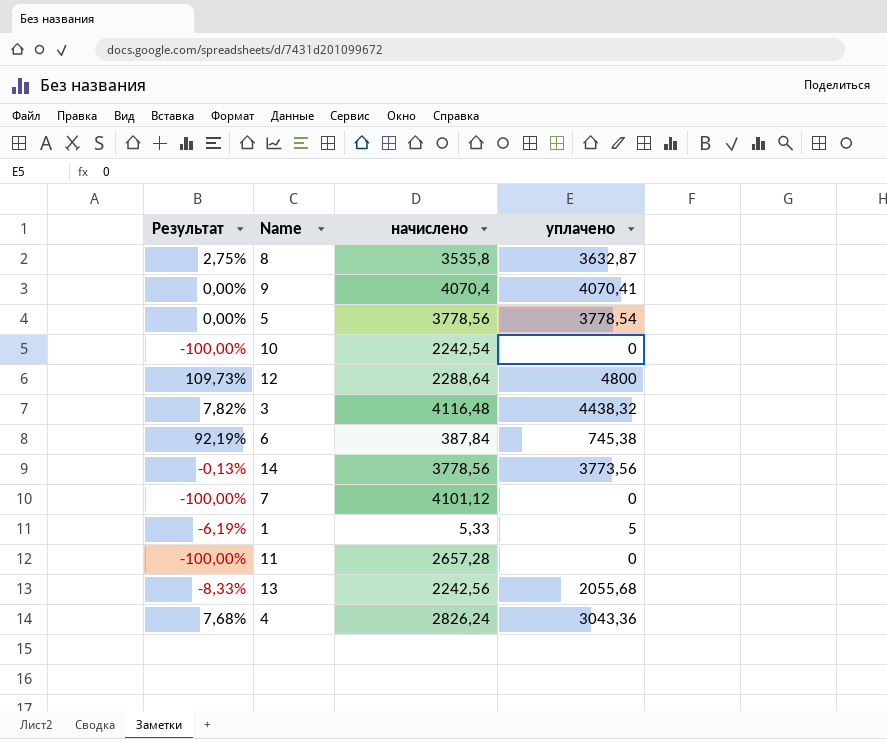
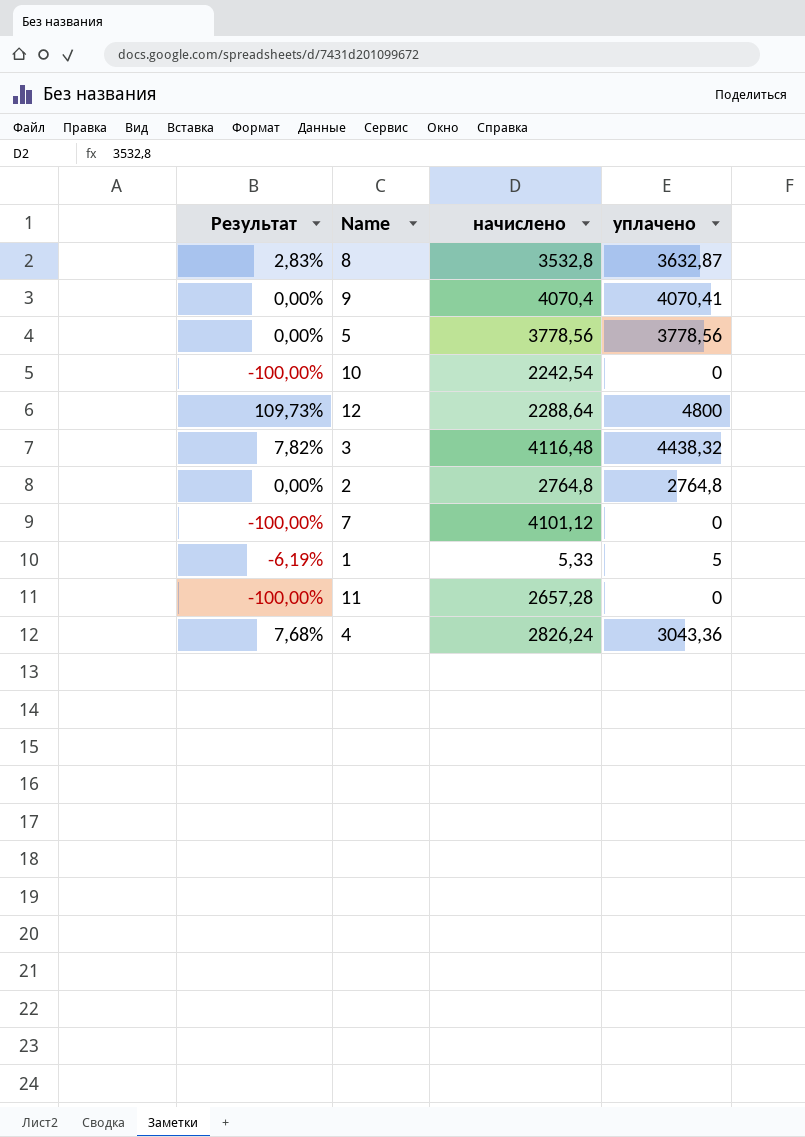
row 6: 92,19% | 387,84 | 745,38 -> none
row 14: -0,13% | 3778,56 | 3773,56 -> none
row 13: -8,33% | 2242,56 | 2055,68 -> none
8 | Результат: 2,75% -> 2,83%
8 | начислено: 3535,8 -> 3532,8
5 | уплачено: 3778,54 -> 3778,56
row 2: none -> 0,00% | 2764,8 | 2764,8

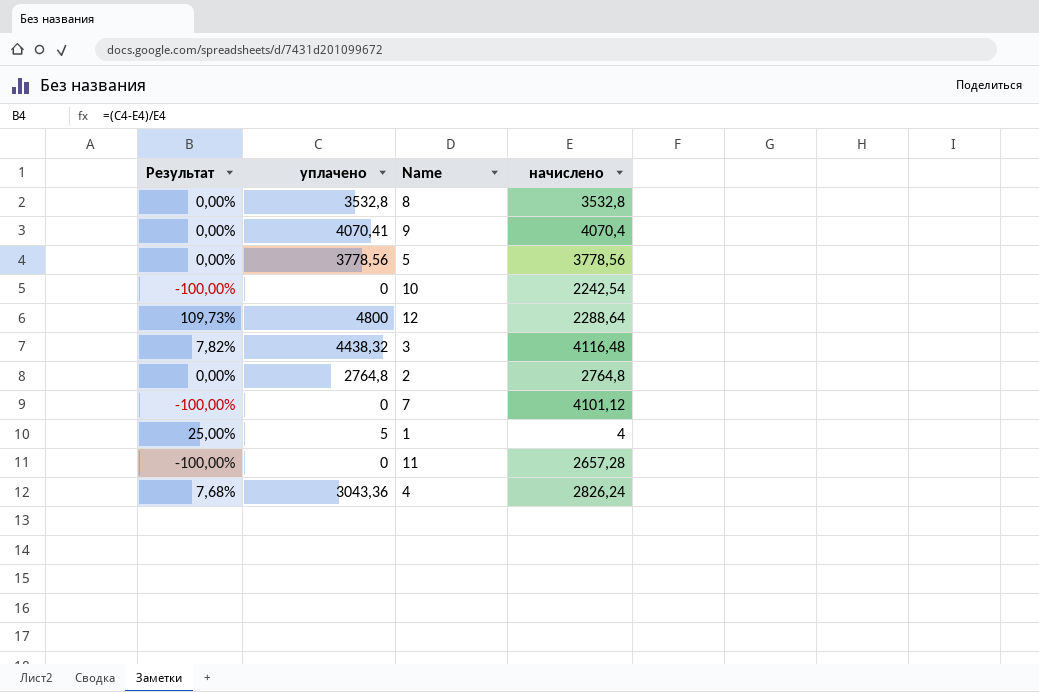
column уплачено | position: 4 -> 2
8 | Результат: 2,83% -> 0,00%
8 | уплачено: 3632,87 -> 3532,8
1 | Результат: -6,19% -> 25,00%
1 | начислено: 5,33 -> 4

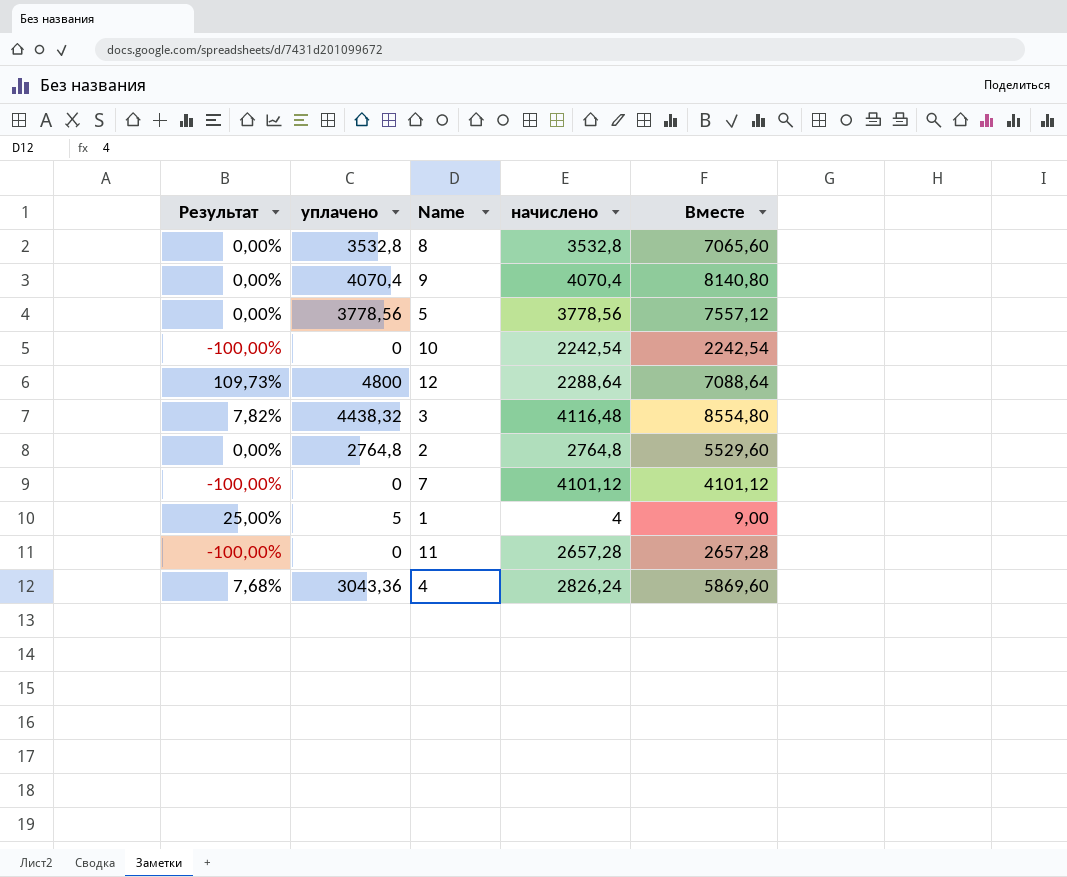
column Вместе | formula: none -> [уплачено] + [начислено]
9 | уплачено: 4070,41 -> 4070,4

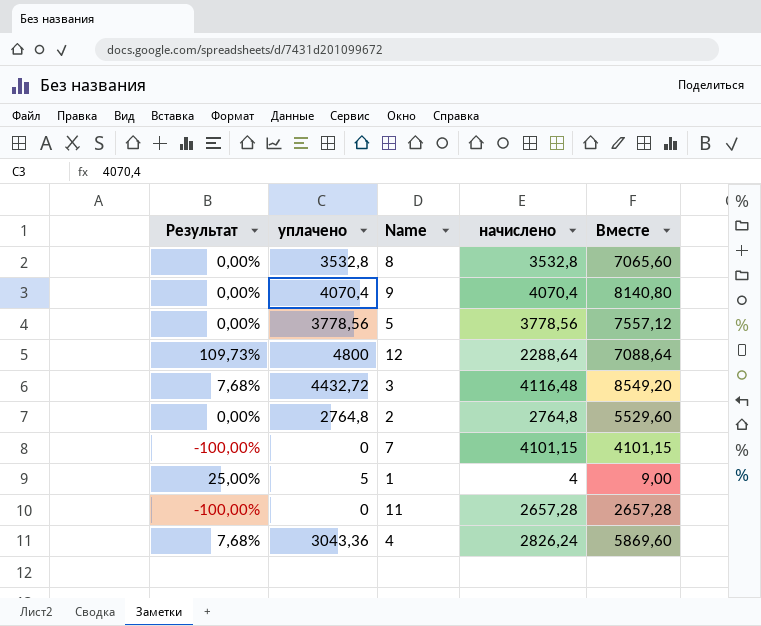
row 10: -100,00% | 0 | 2242,54 | 2242,54 -> none
3 | Результат: 7,82% -> 7,68%
3 | уплачено: 4438,32 -> 4432,72
3 | Вместе: 8554,80 -> 8549,20
7 | начислено: 4101,12 -> 4101,15
7 | Вместе: 4101,12 -> 4101,15

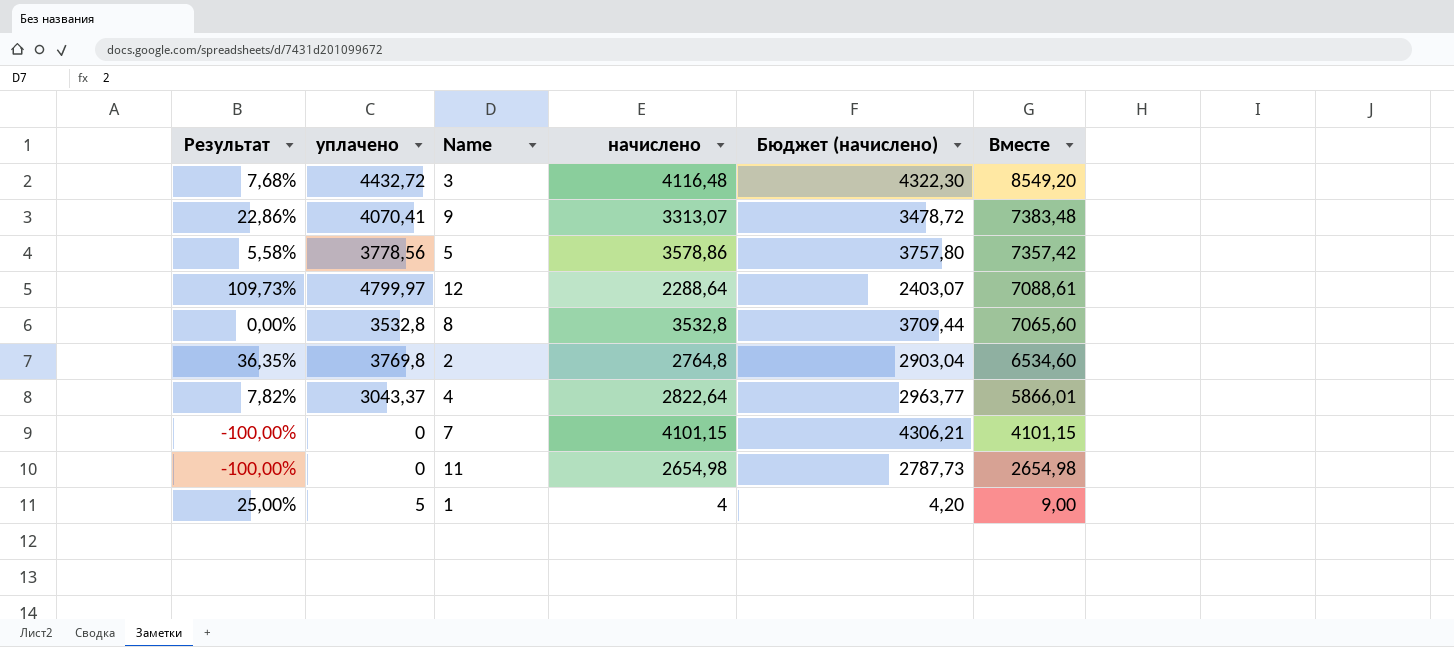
row order: none -> Вместе descending
column Бюджет (начислено) | formula: none -> [начислено] * 1,05
9 | Результат: 0,00% -> 22,86%
9 | уплачено: 4070,4 -> 4070,41
9 | начислено: 4070,4 -> 3313,07
9 | Вместе: 8140,80 -> 7383,48
5 | Результат: 0,00% -> 5,58%
5 | начислено: 3778,56 -> 3578,86
5 | Вместе: 7557,12 -> 7357,42
12 | уплачено: 4800 -> 4799,97
12 | Вместе: 7088,64 -> 7088,61
2 | Результат: 0,00% -> 36,35%
2 | уплачено: 2764,8 -> 3769,8
2 | Вместе: 5529,60 -> 6534,60
4 | Результат: 7,68% -> 7,82%
4 | уплачено: 3043,36 -> 3043,37
4 | начислено: 2826,24 -> 2822,64
4 | Вместе: 5869,60 -> 5866,01
11 | начислено: 2657,28 -> 2654,98
11 | Вместе: 2657,28 -> 2654,98

